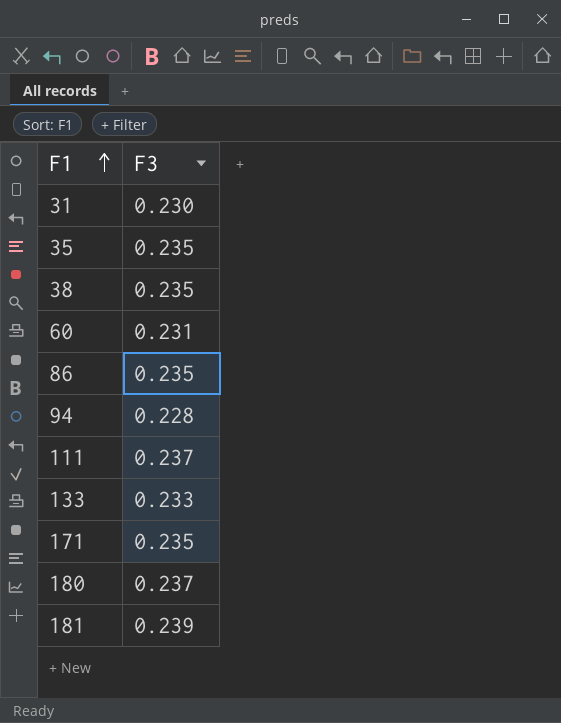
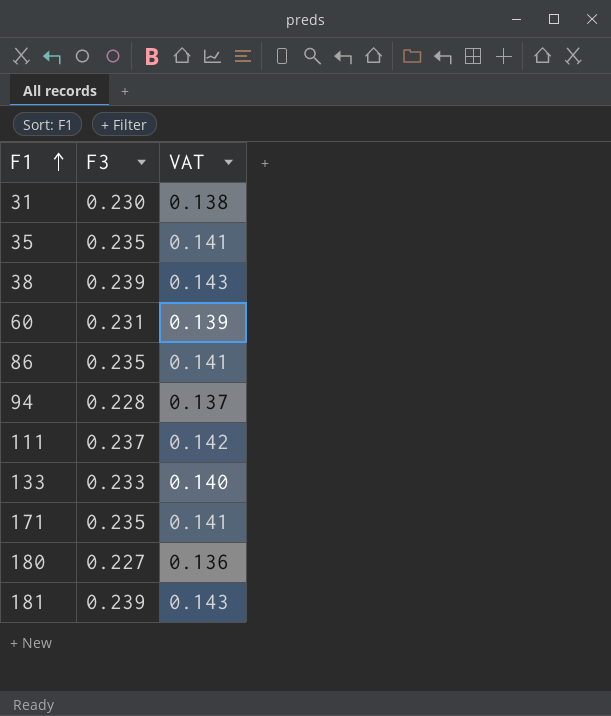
column VAT | formula: none -> [F3] * 0.6
38 | F3: 0.235 -> 0.239
180 | F3: 0.237 -> 0.227

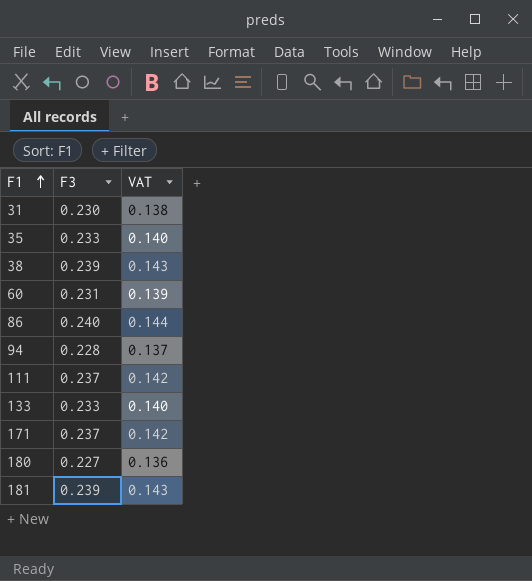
35 | F3: 0.235 -> 0.233
35 | VAT: 0.141 -> 0.140
86 | F3: 0.235 -> 0.240
86 | VAT: 0.141 -> 0.144
171 | F3: 0.235 -> 0.237
171 | VAT: 0.141 -> 0.142

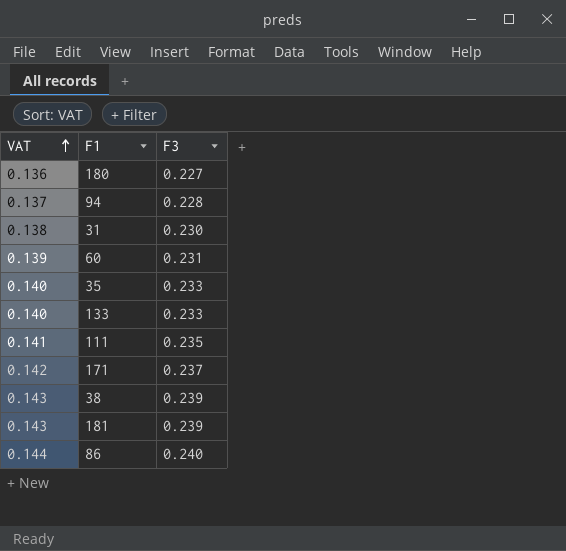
row order: F1 ascending -> VAT ascending
column VAT | position: 3 -> 1
111 | VAT: 0.142 -> 0.141
111 | F3: 0.237 -> 0.235

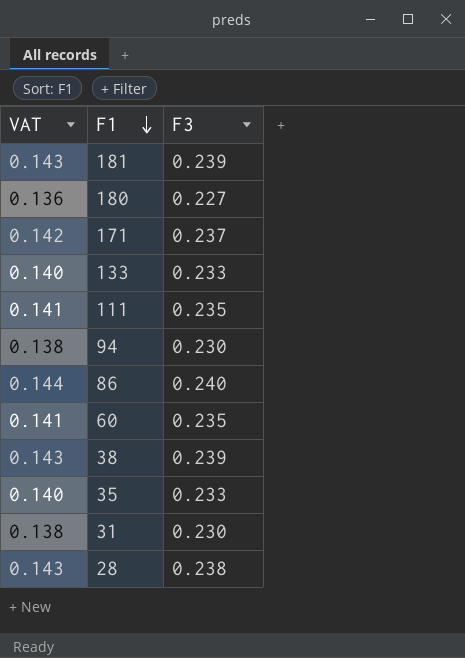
row order: VAT ascending -> F1 descending
94 | VAT: 0.137 -> 0.138
94 | F3: 0.228 -> 0.230
60 | VAT: 0.139 -> 0.141
60 | F3: 0.231 -> 0.235
row 28: none -> 0.143 | 0.238

